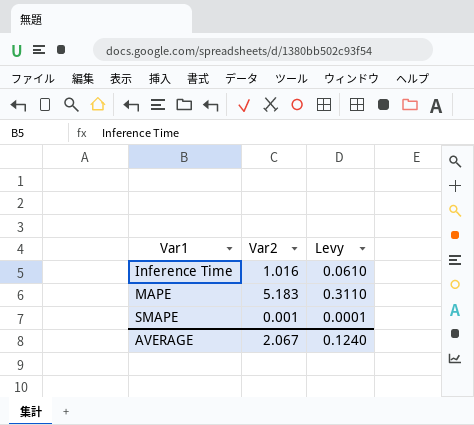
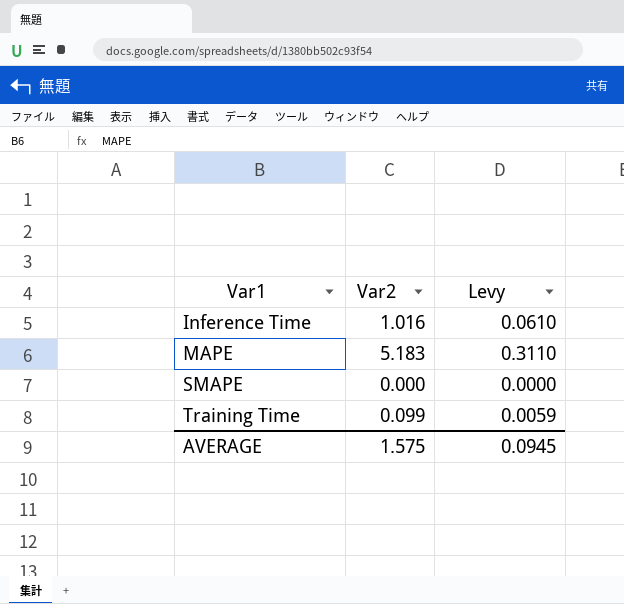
SMAPE | Var2: 0.001 -> 0.000
SMAPE | Levy: 0.0001 -> 0.0000
row Training Time: none -> 0.099 | 0.0059
AVERAGE | Var2: 2.067 -> 1.575
AVERAGE | Levy: 0.1240 -> 0.0945

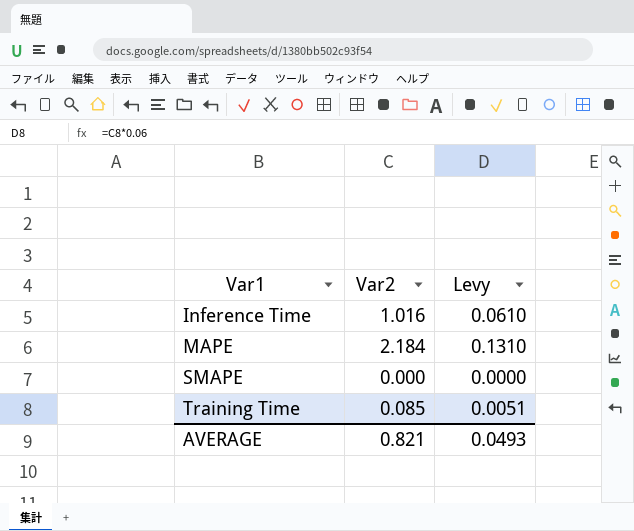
MAPE | Var2: 5.183 -> 2.184
MAPE | Levy: 0.3110 -> 0.1310
Training Time | Var2: 0.099 -> 0.085
Training Time | Levy: 0.0059 -> 0.0051
AVERAGE | Var2: 1.575 -> 0.821
AVERAGE | Levy: 0.0945 -> 0.0493

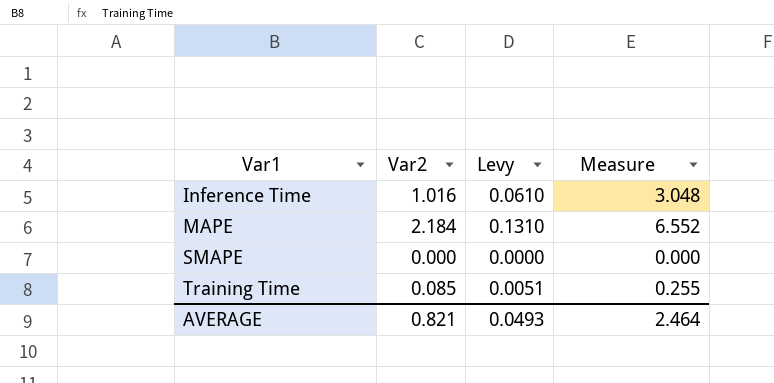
column Measure | formula: none -> [Var2] * 3

